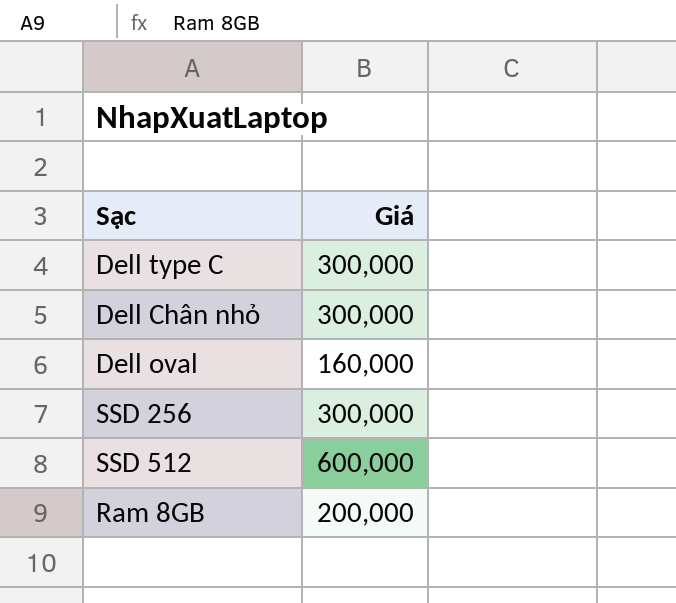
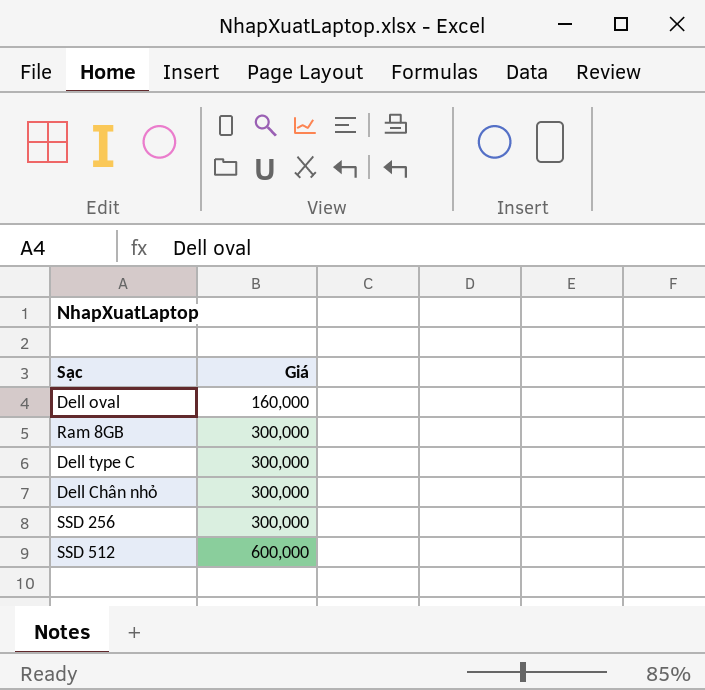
row order: none -> Giá ascending
Ram 8GB | Giá: 200,000 -> 300,000

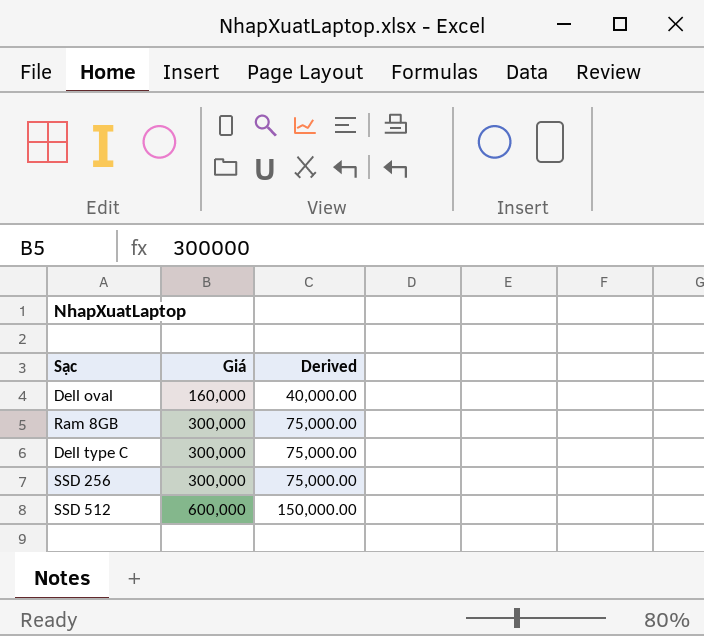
column Derived | formula: none -> [Giá] * 0.25
row Dell Chân nhỏ: 300,000 -> none

